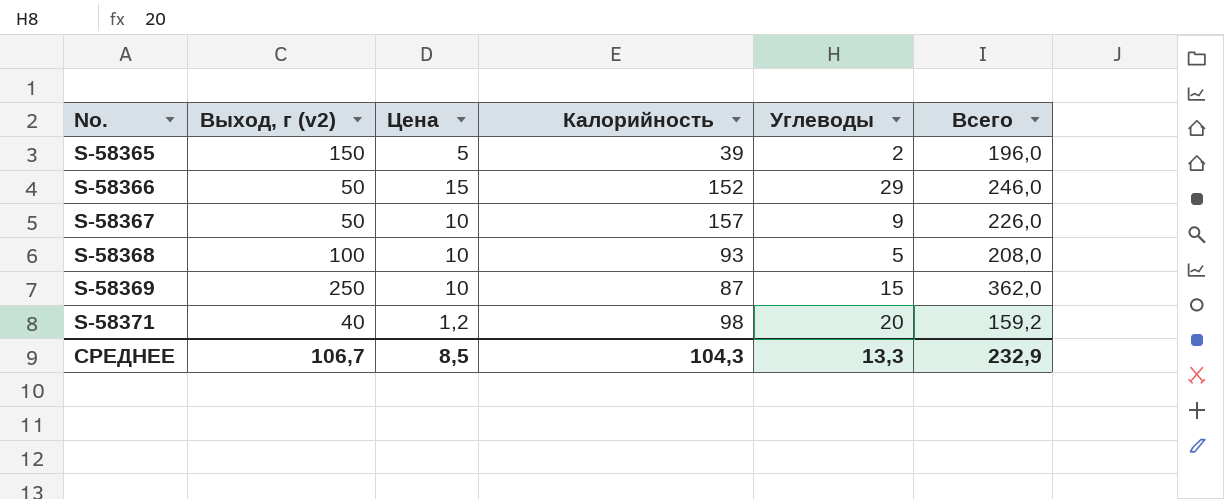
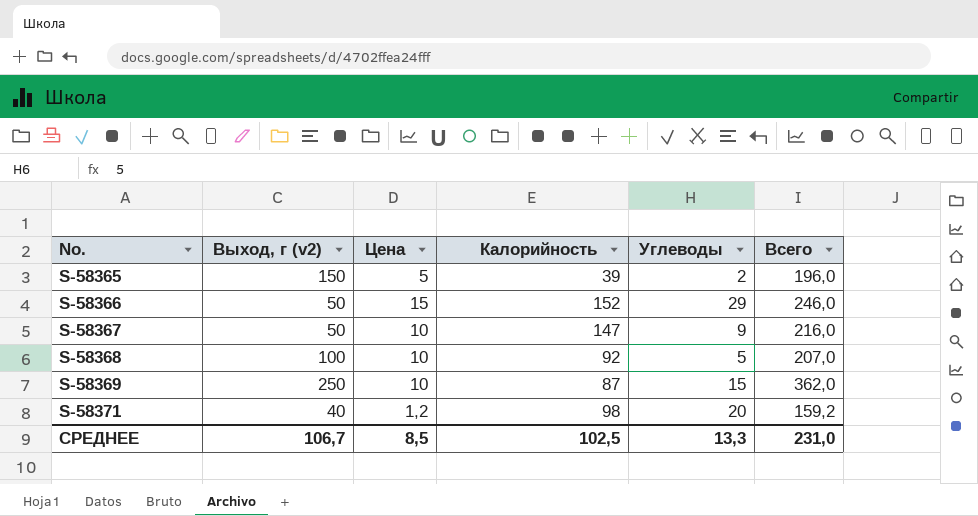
S-58367 | Калорийность: 157 -> 147
S-58367 | Всего: 226,0 -> 216,0
S-58368 | Калорийность: 93 -> 92
S-58368 | Всего: 208,0 -> 207,0
СРЕДНЕЕ | Калорийность: 104,3 -> 102,5
СРЕДНЕЕ | Всего: 232,9 -> 231,0

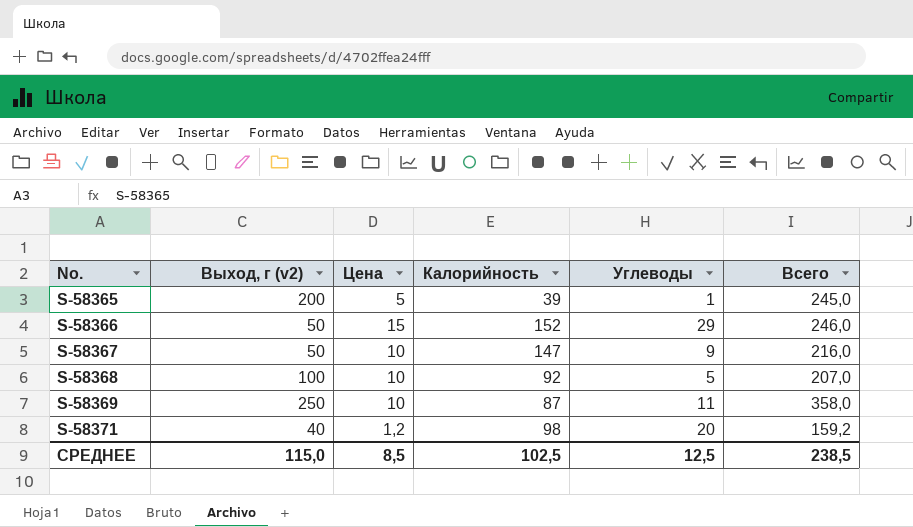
S-58365 | Выход, г (v2): 150 -> 200
S-58365 | Углеводы: 2 -> 1
S-58365 | Всего: 196,0 -> 245,0
S-58369 | Углеводы: 15 -> 11
S-58369 | Всего: 362,0 -> 358,0
СРЕДНЕЕ | Выход, г (v2): 106,7 -> 115,0
СРЕДНЕЕ | Углеводы: 13,3 -> 12,5
СРЕДНЕЕ | Всего: 231,0 -> 238,5

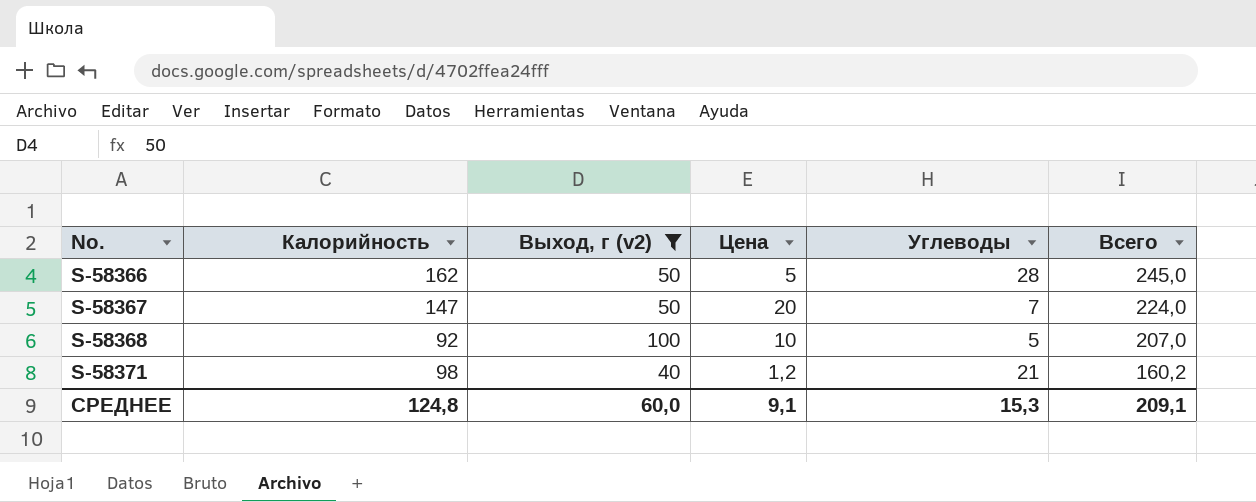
filter: none -> Выход, г (v2) <= 100
column Калорийность | position: 4 -> 2
S-58366 | Калорийность: 152 -> 162
S-58366 | Цена: 15 -> 5
S-58366 | Углеводы: 29 -> 28
S-58366 | Всего: 246,0 -> 245,0
S-58367 | Цена: 10 -> 20
S-58367 | Углеводы: 9 -> 7
S-58367 | Всего: 216,0 -> 224,0
S-58371 | Углеводы: 20 -> 21
S-58371 | Всего: 159,2 -> 160,2
СРЕДНЕЕ | Калорийность: 102,5 -> 124,8
СРЕДНЕЕ | Выход, г (v2): 115,0 -> 60,0
СРЕДНЕЕ | Цена: 8,5 -> 9,1
СРЕДНЕЕ | Углеводы: 12,5 -> 15,3
СРЕДНЕЕ | Всего: 238,5 -> 209,1

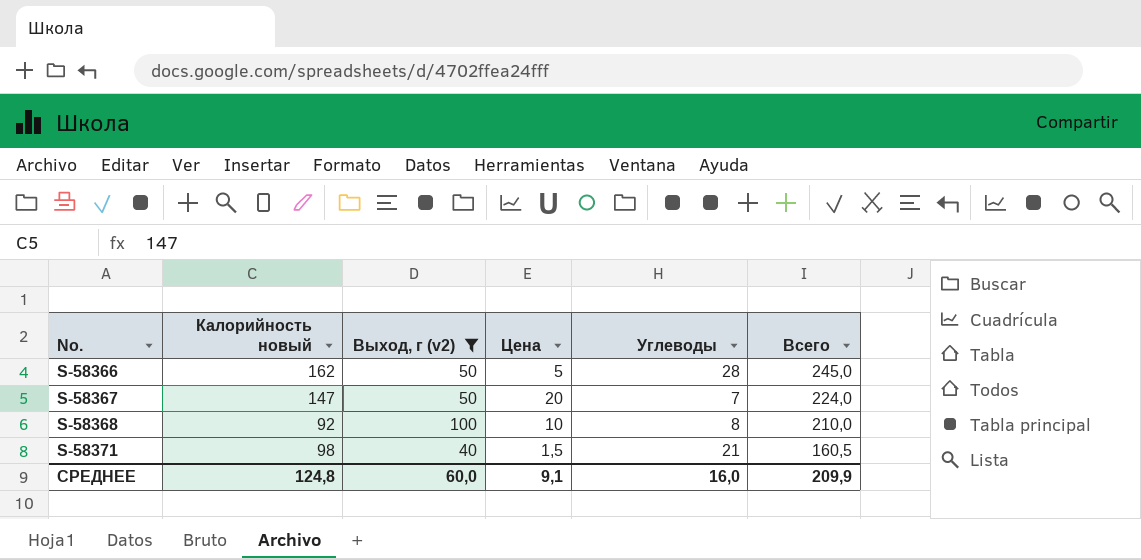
column name: Калорийность -> Калорийность новый
S-58368 | Углеводы: 5 -> 8
S-58368 | Всего: 207,0 -> 210,0
S-58371 | Цена: 1,2 -> 1,5
S-58371 | Всего: 160,2 -> 160,5
СРЕДНЕЕ | Углеводы: 15,3 -> 16,0
СРЕДНЕЕ | Всего: 209,1 -> 209,9

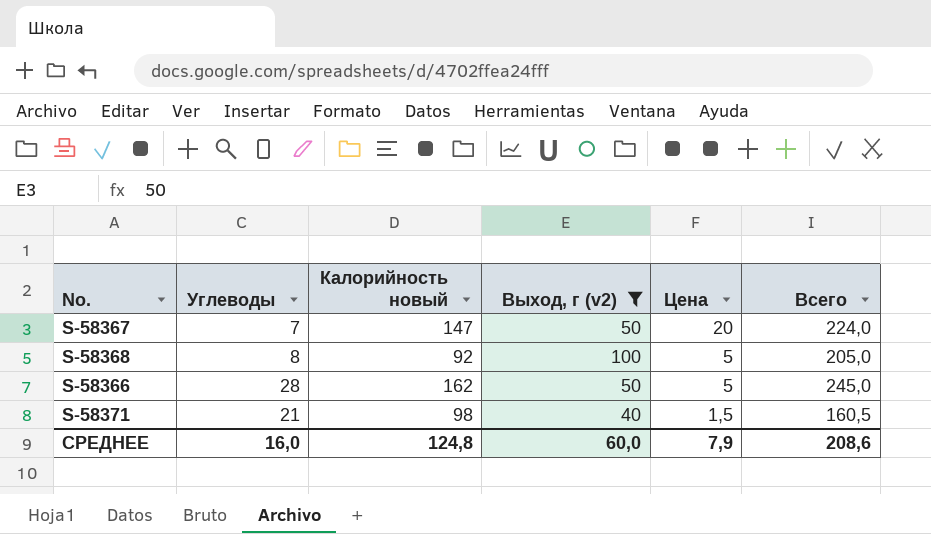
row order: No. ascending -> Цена descending
column Углеводы | position: 5 -> 2
S-58368 | Цена: 10 -> 5
S-58368 | Всего: 210,0 -> 205,0
СРЕДНЕЕ | Цена: 9,1 -> 7,9
СРЕДНЕЕ | Всего: 209,9 -> 208,6

